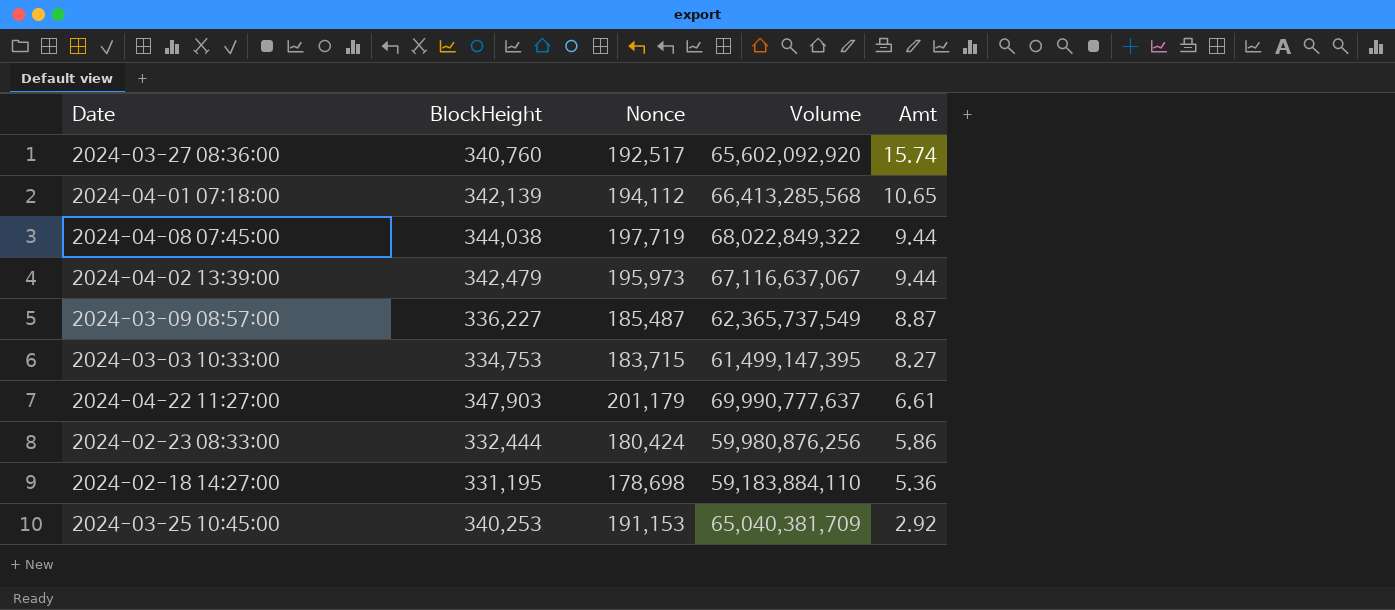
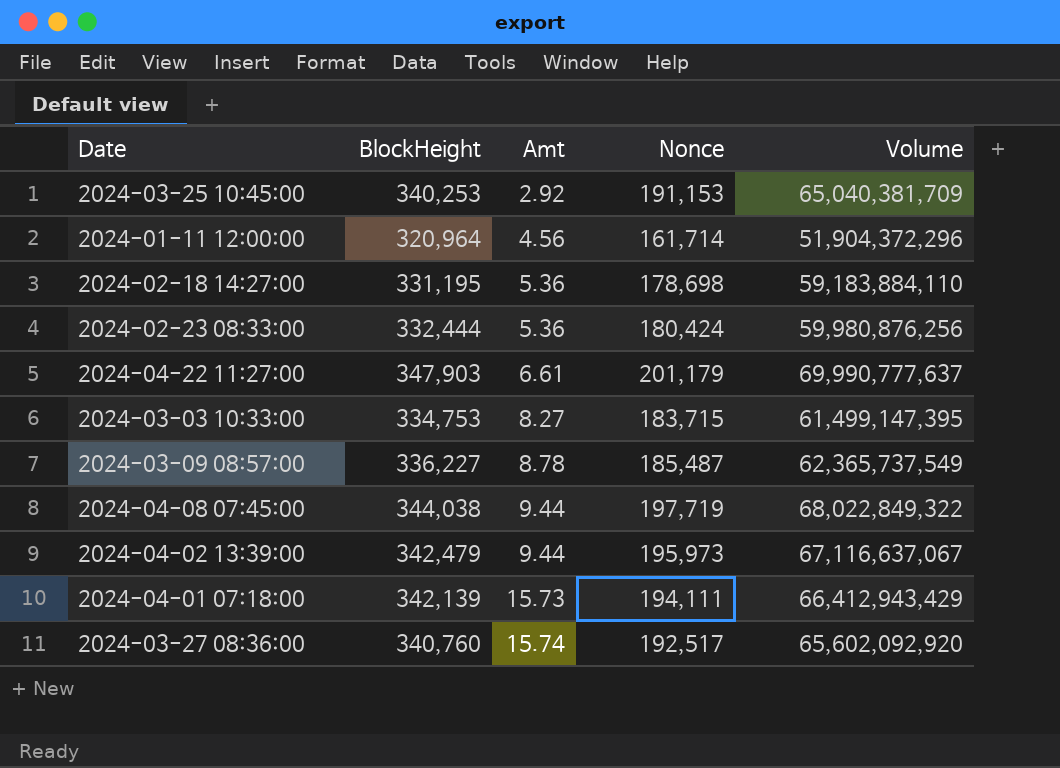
row order: Amt descending -> Amt ascending
column Amt | position: 5 -> 3
row 2024-01-11 12:00:00: none -> 320,964 | 4.56 | 161,714 | 51,904,372,296
2024-02-23 08:33:00 | Amt: 5.86 -> 5.36
2024-03-09 08:57:00 | Amt: 8.87 -> 8.78
2024-04-01 07:18:00 | Amt: 10.65 -> 15.73
2024-04-01 07:18:00 | Nonce: 194,112 -> 194,111
2024-04-01 07:18:00 | Volume: 66,413,285,568 -> 66,412,943,429

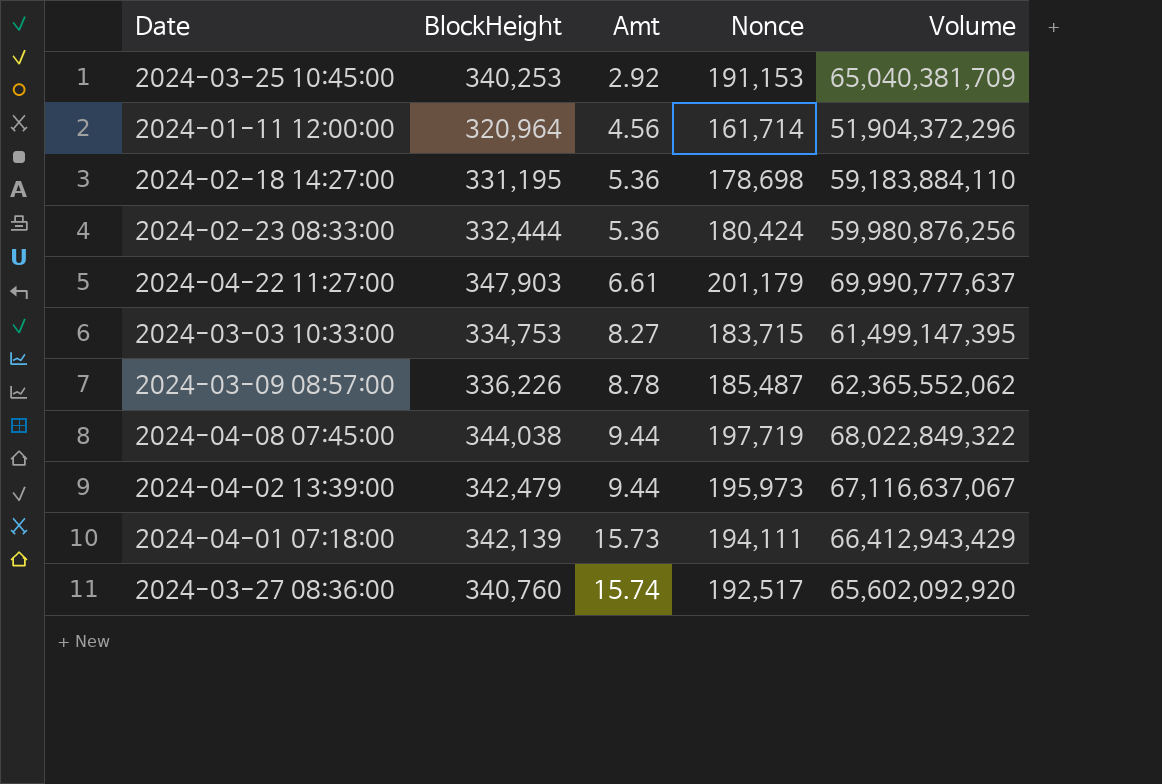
2024-03-09 08:57:00 | BlockHeight: 336,227 -> 336,226
2024-03-09 08:57:00 | Volume: 62,365,737,549 -> 62,365,552,062

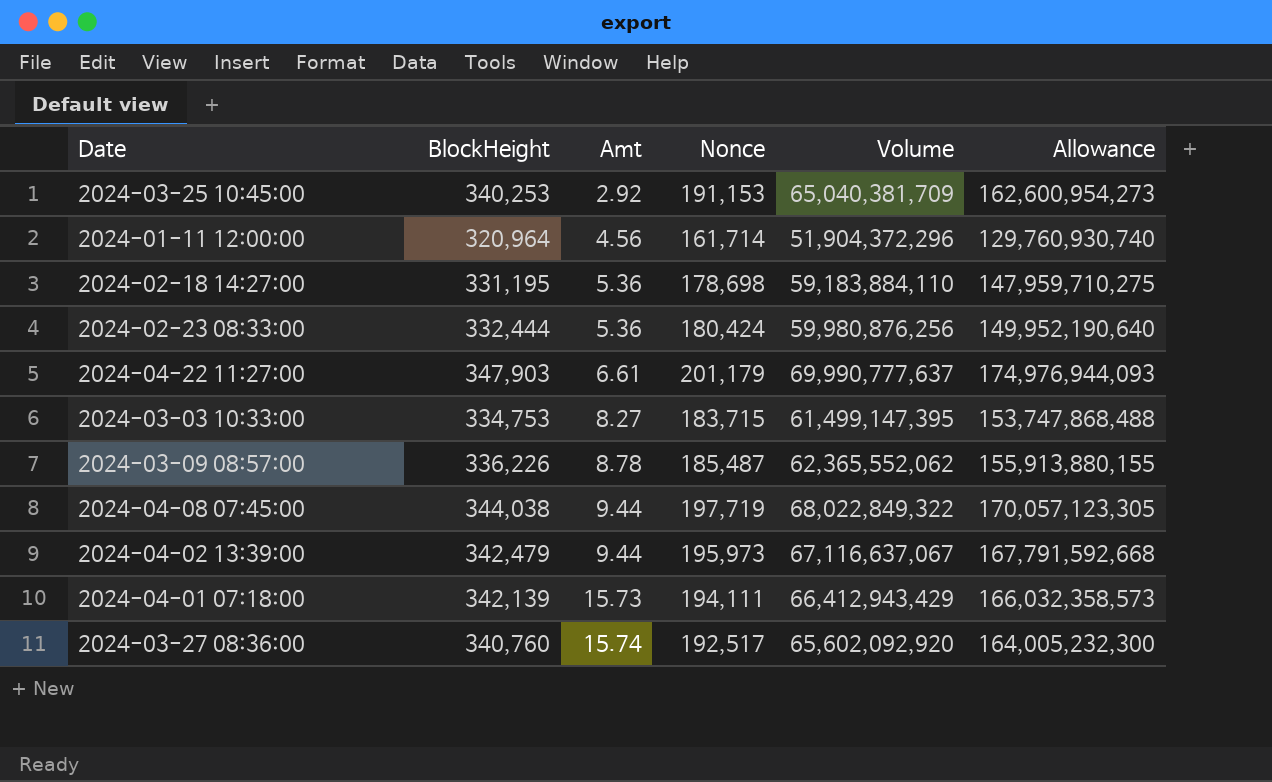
column Allowance | formula: none -> [Volume] * 2.5

